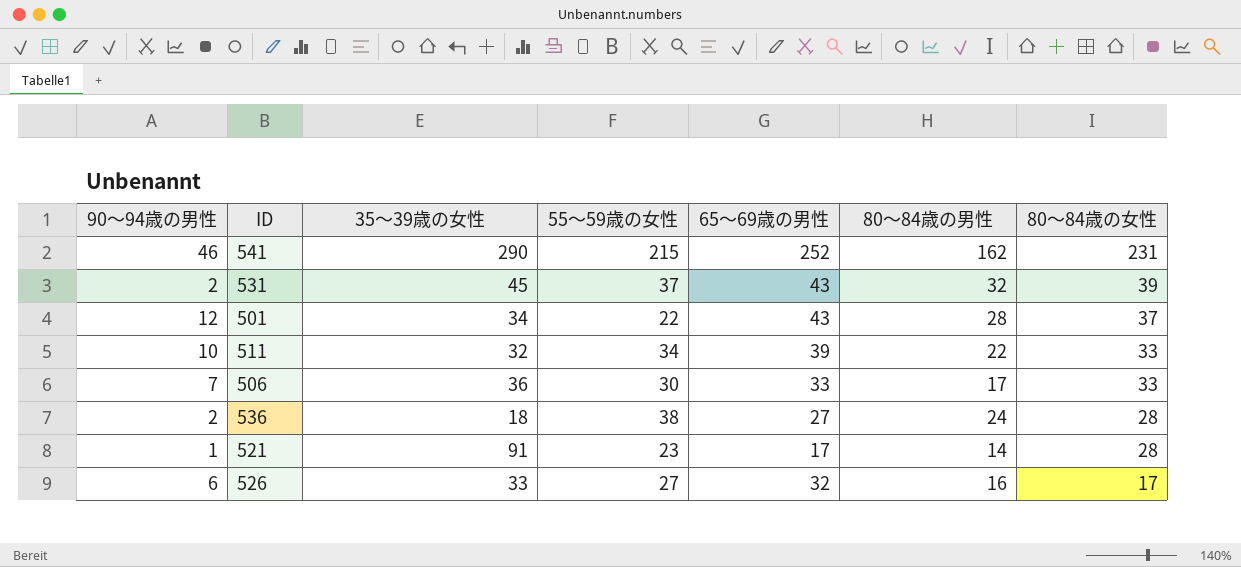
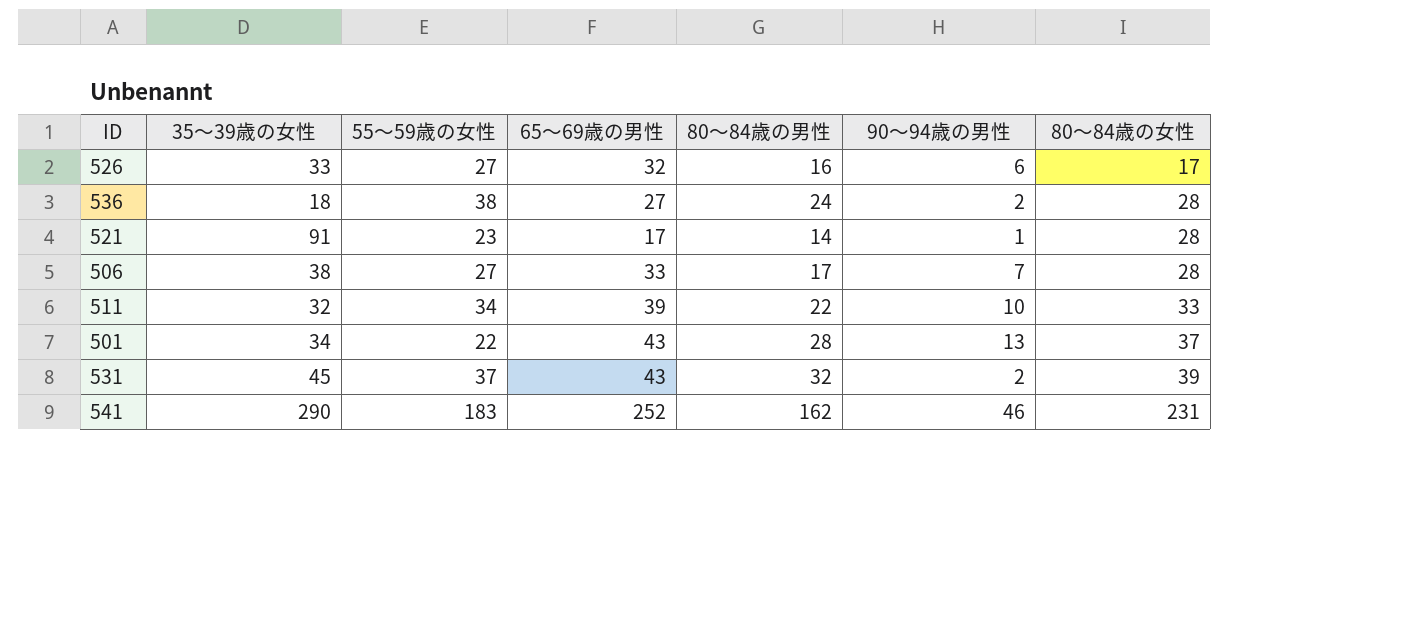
row order: 80～84歳の女性 descending -> 80～84歳の女性 ascending
column 90～94歳の男性 | position: 1 -> 6
506 | 35～39歳の女性: 36 -> 38
506 | 55～59歳の女性: 30 -> 27
506 | 80～84歳の女性: 33 -> 28
501 | 90～94歳の男性: 12 -> 13
541 | 55～59歳の女性: 215 -> 183

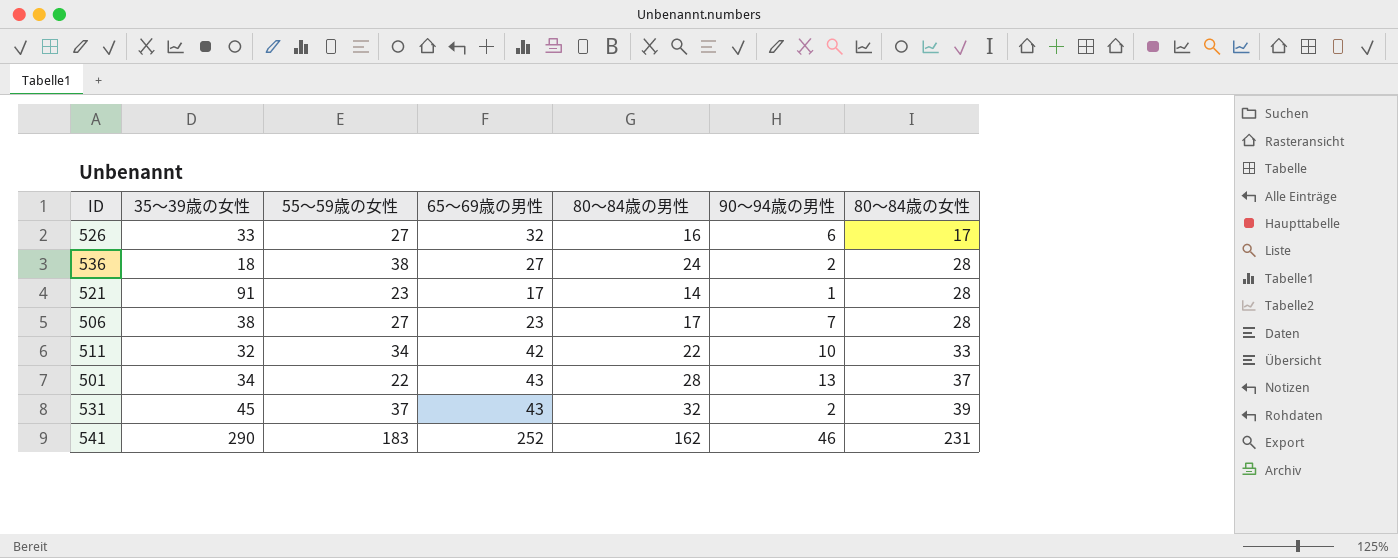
506 | 65～69歳の男性: 33 -> 23
511 | 65～69歳の男性: 39 -> 42

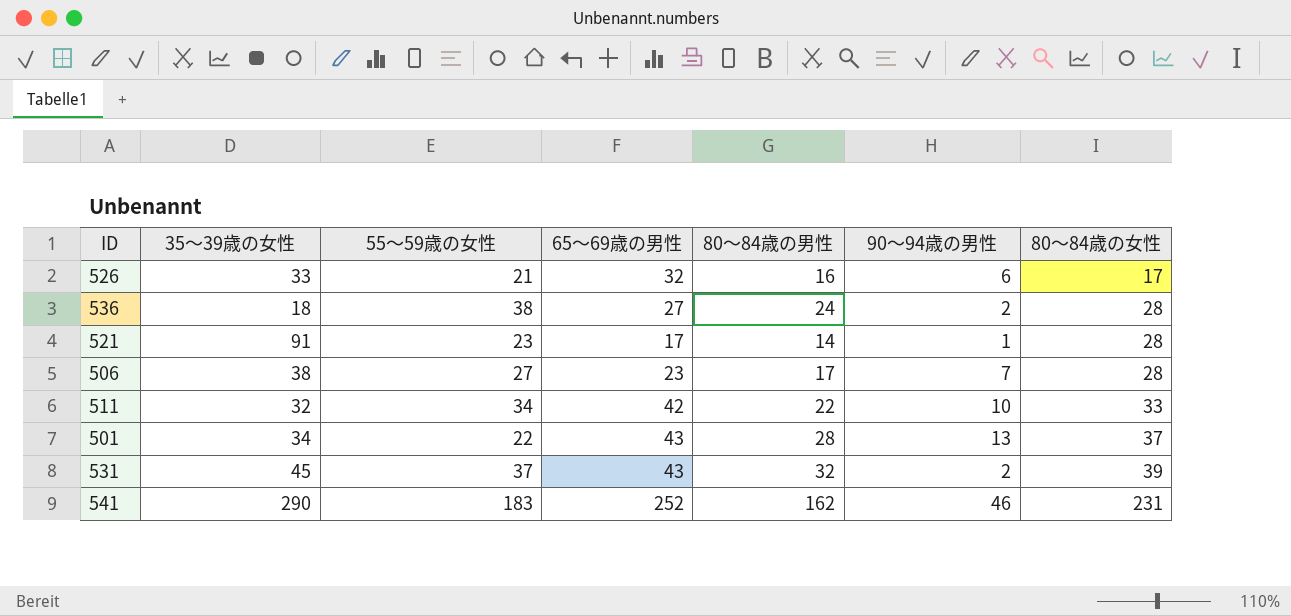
526 | 55～59歳の女性: 27 -> 21

